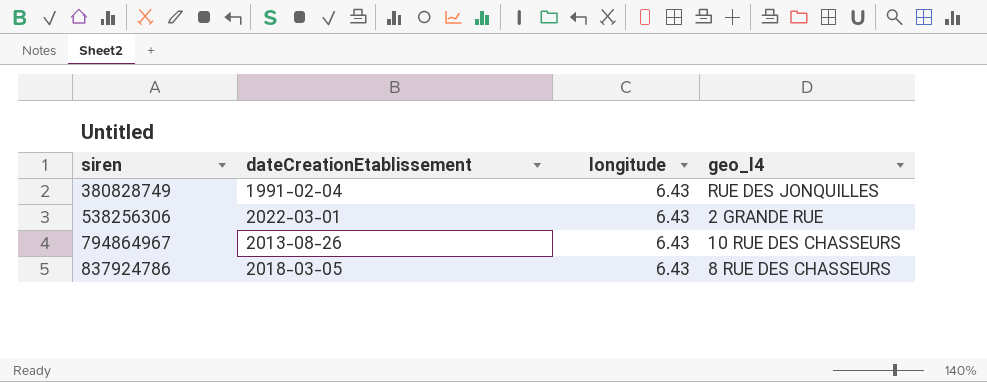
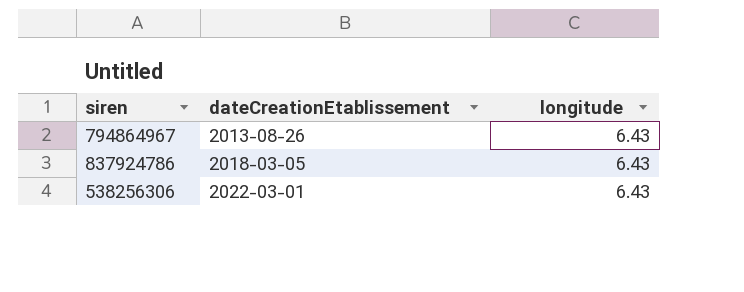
row order: siren ascending -> dateCreationEtablissement ascending
column geo_l4 | position: 4 -> none
row 380828749: 1991-02-04 | 6.43 | RUE DES JONQUILLES -> none

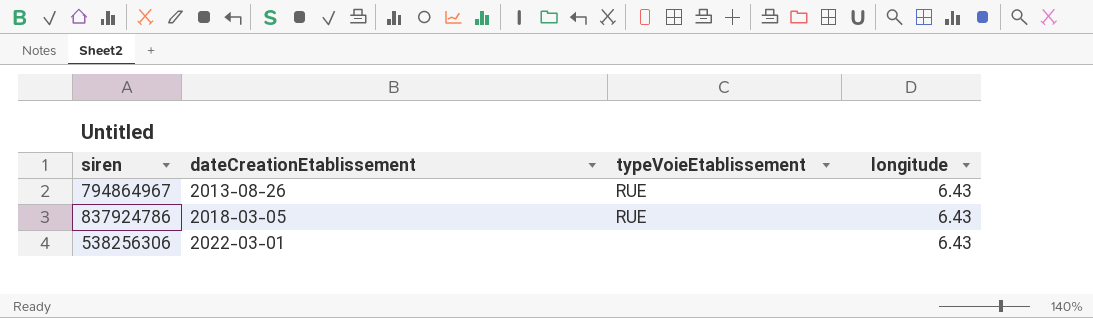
column typeVoieEtablissement | position: none -> 3

